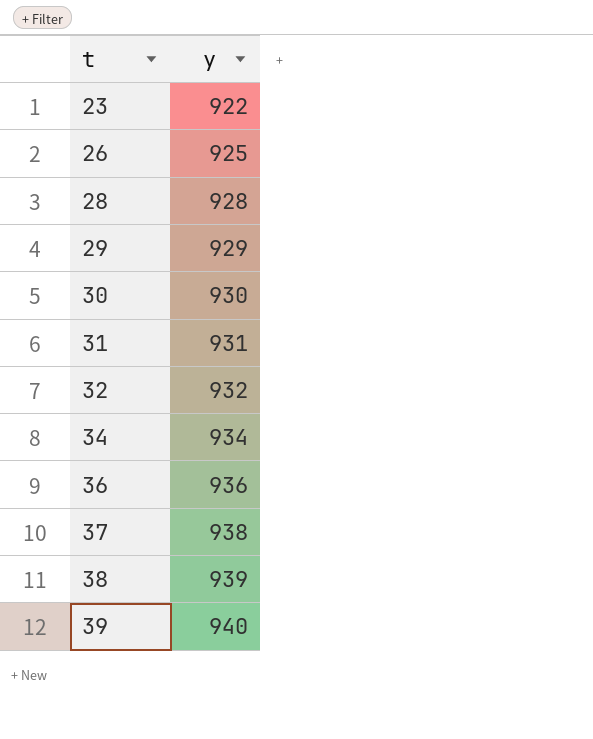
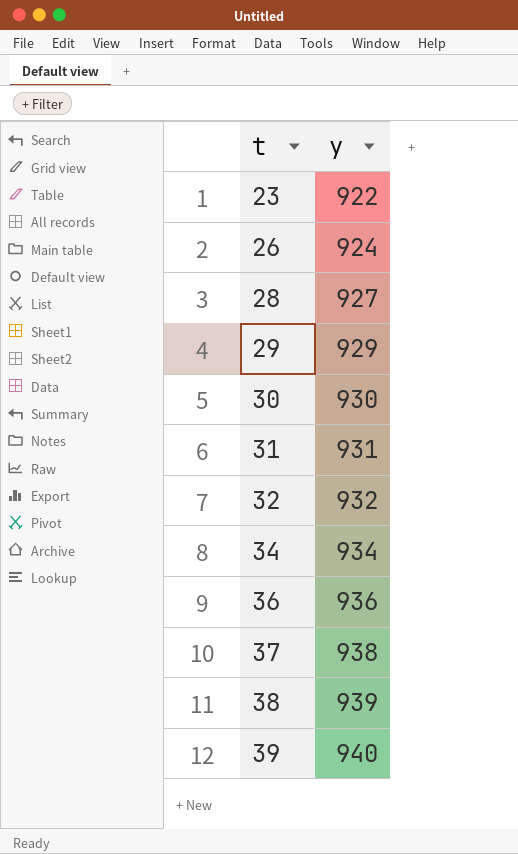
26 | y: 925 -> 924
28 | y: 928 -> 927

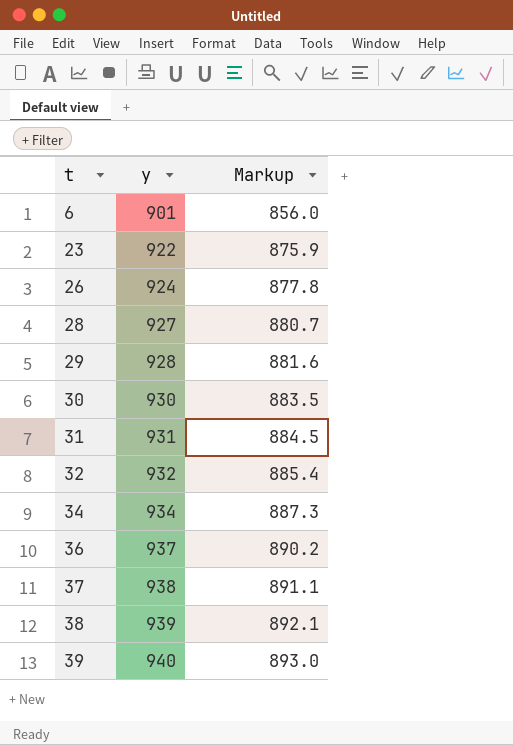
column Markup | formula: none -> [y] * 0.95
row 6: none -> 901 | 856.0
29 | y: 929 -> 928
36 | y: 936 -> 937

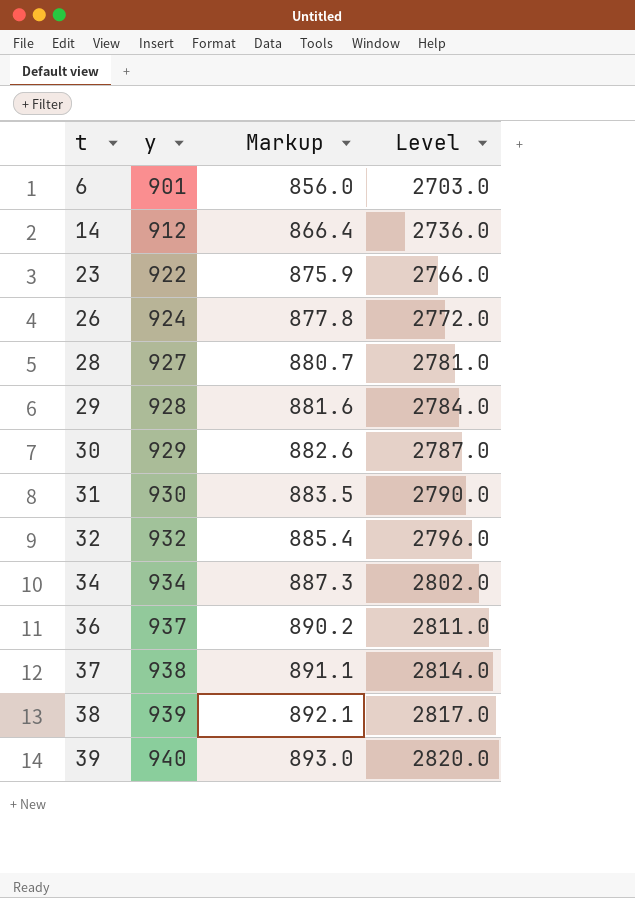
column Level | formula: none -> [y] * 3
row 14: none -> 912 | 866.4 | 2736.0
30 | y: 930 -> 929
30 | Markup: 883.5 -> 882.6
31 | y: 931 -> 930
31 | Markup: 884.5 -> 883.5

